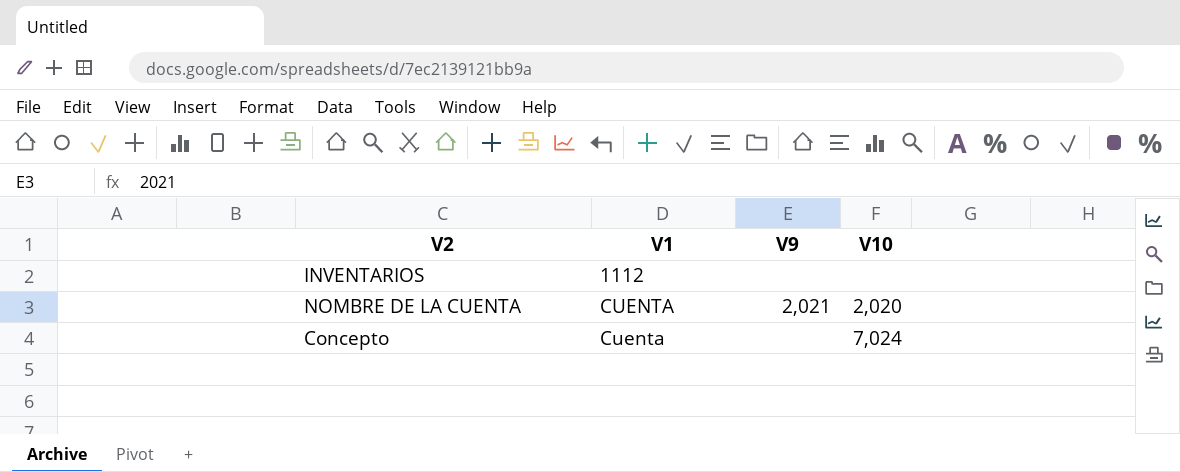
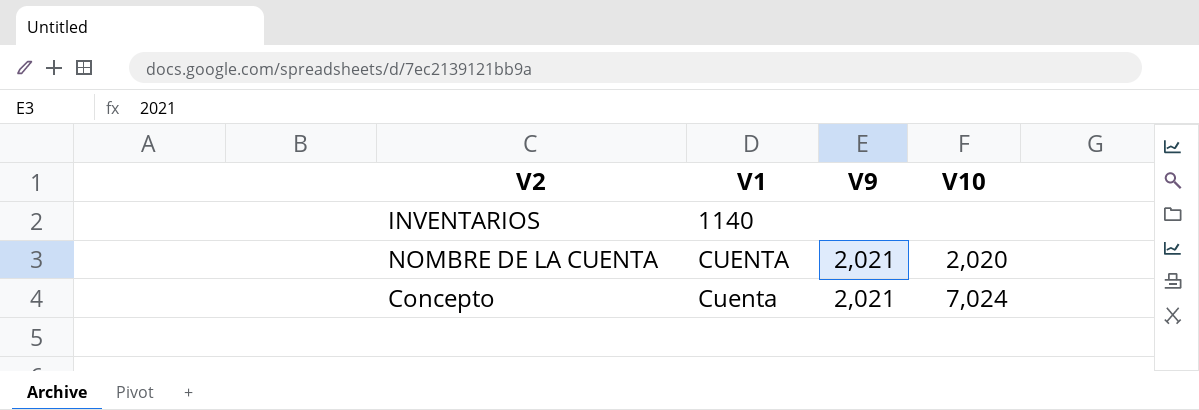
INVENTARIOS | V1: 1112 -> 1140
Concepto | V9: none -> 2,021

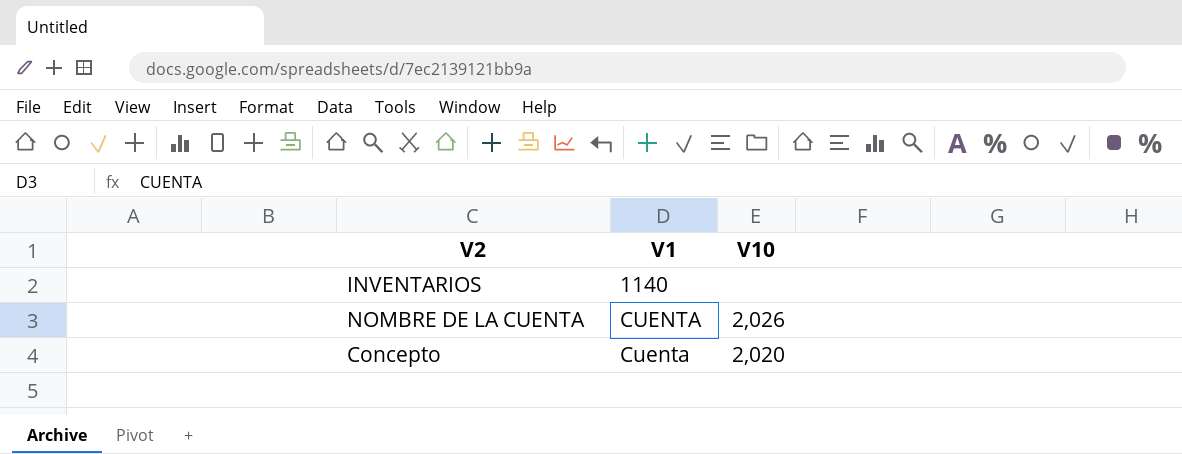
column V9 | position: 3 -> none
NOMBRE DE LA CUENTA | V10: 2,020 -> 2,026
Concepto | V10: 7,024 -> 2,020

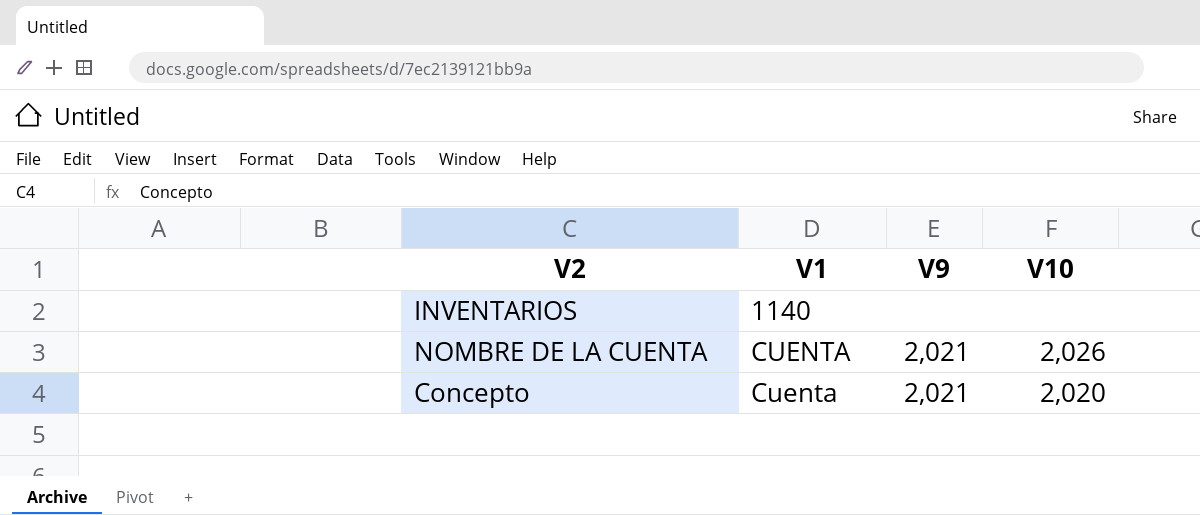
column V9 | position: none -> 3

